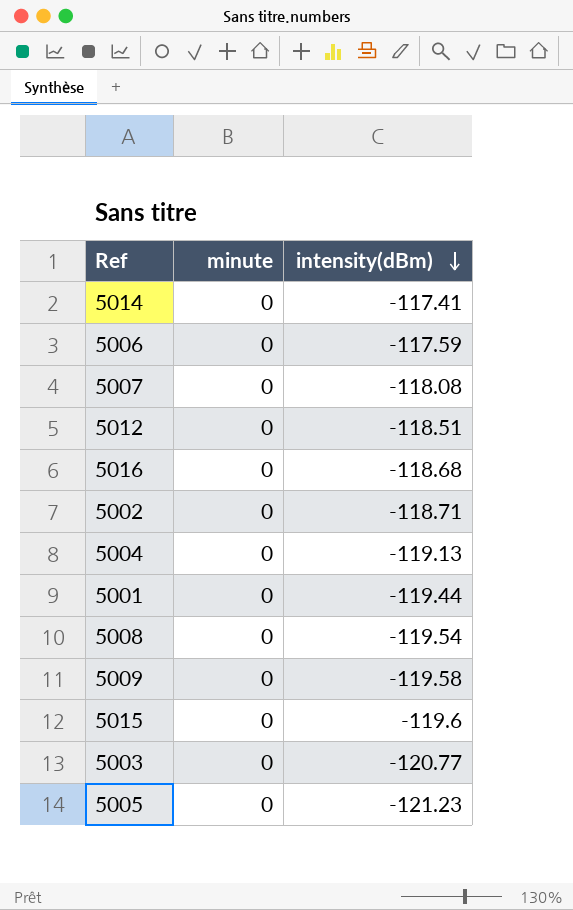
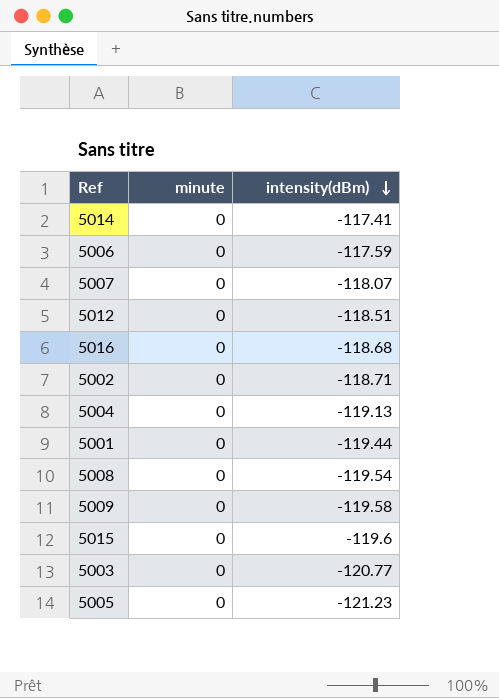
5007 | intensity(dBm): -118.08 -> -118.07

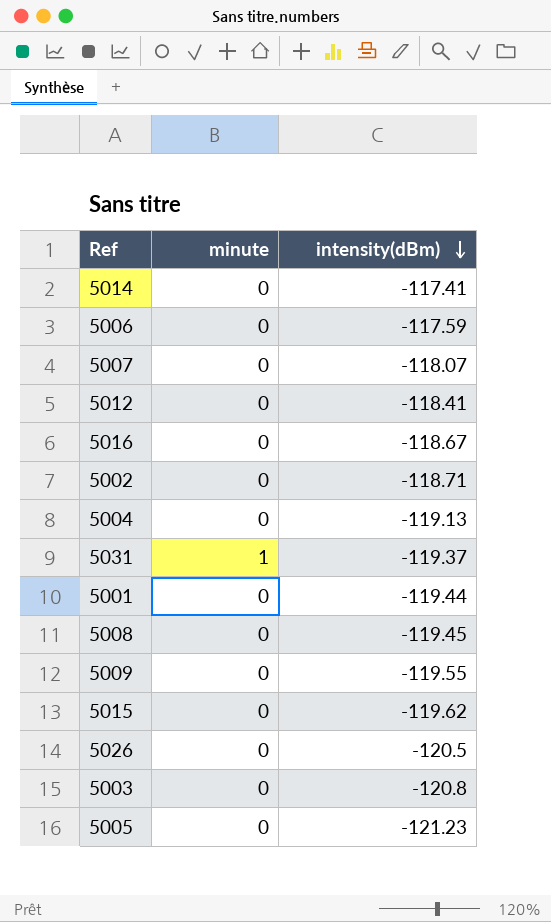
5012 | intensity(dBm): -118.51 -> -118.41
5016 | intensity(dBm): -118.68 -> -118.67
row 5031: none -> 1 | -119.37
5008 | intensity(dBm): -119.54 -> -119.45
5009 | intensity(dBm): -119.58 -> -119.55
5015 | intensity(dBm): -119.6 -> -119.62
row 5026: none -> 0 | -120.5
5003 | intensity(dBm): -120.77 -> -120.8

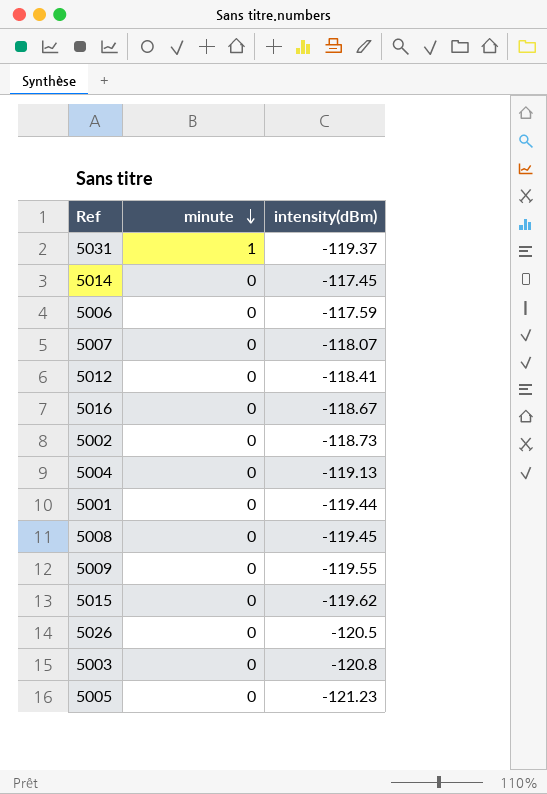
row order: intensity(dBm) descending -> minute descending
5014 | intensity(dBm): -117.41 -> -117.45
5002 | intensity(dBm): -118.71 -> -118.73

